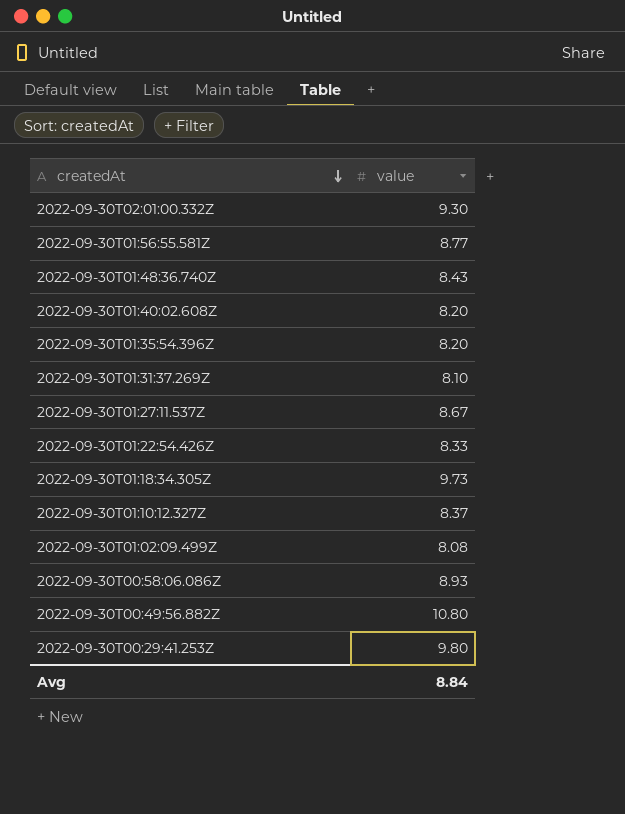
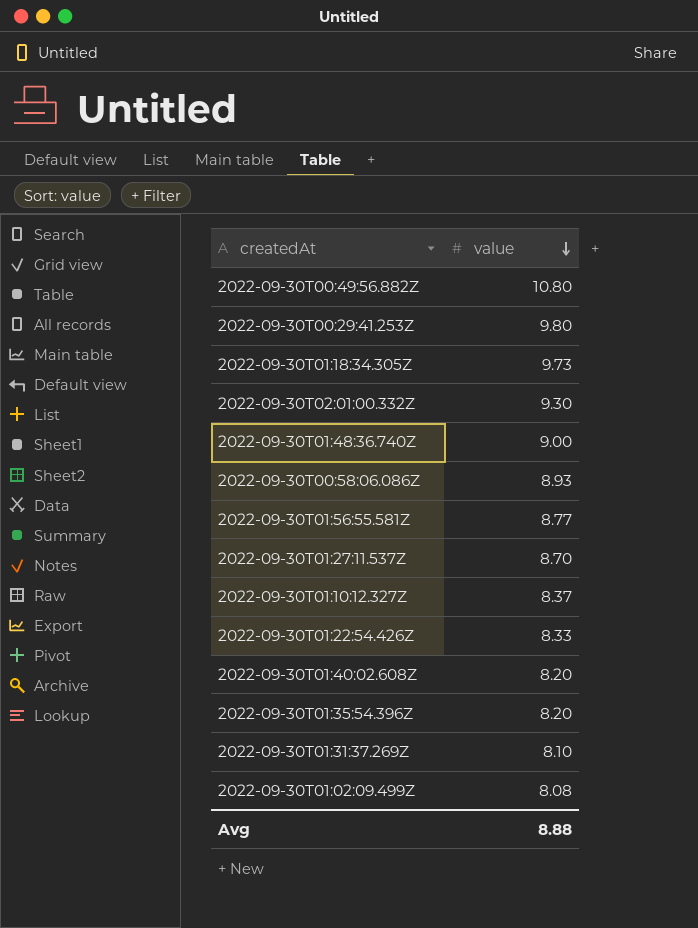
row order: createdAt descending -> value descending
2022-09-30T01:48:36.740Z | value: 8.43 -> 9.00
2022-09-30T01:27:11.537Z | value: 8.67 -> 8.70
Avg | value: 8.84 -> 8.88

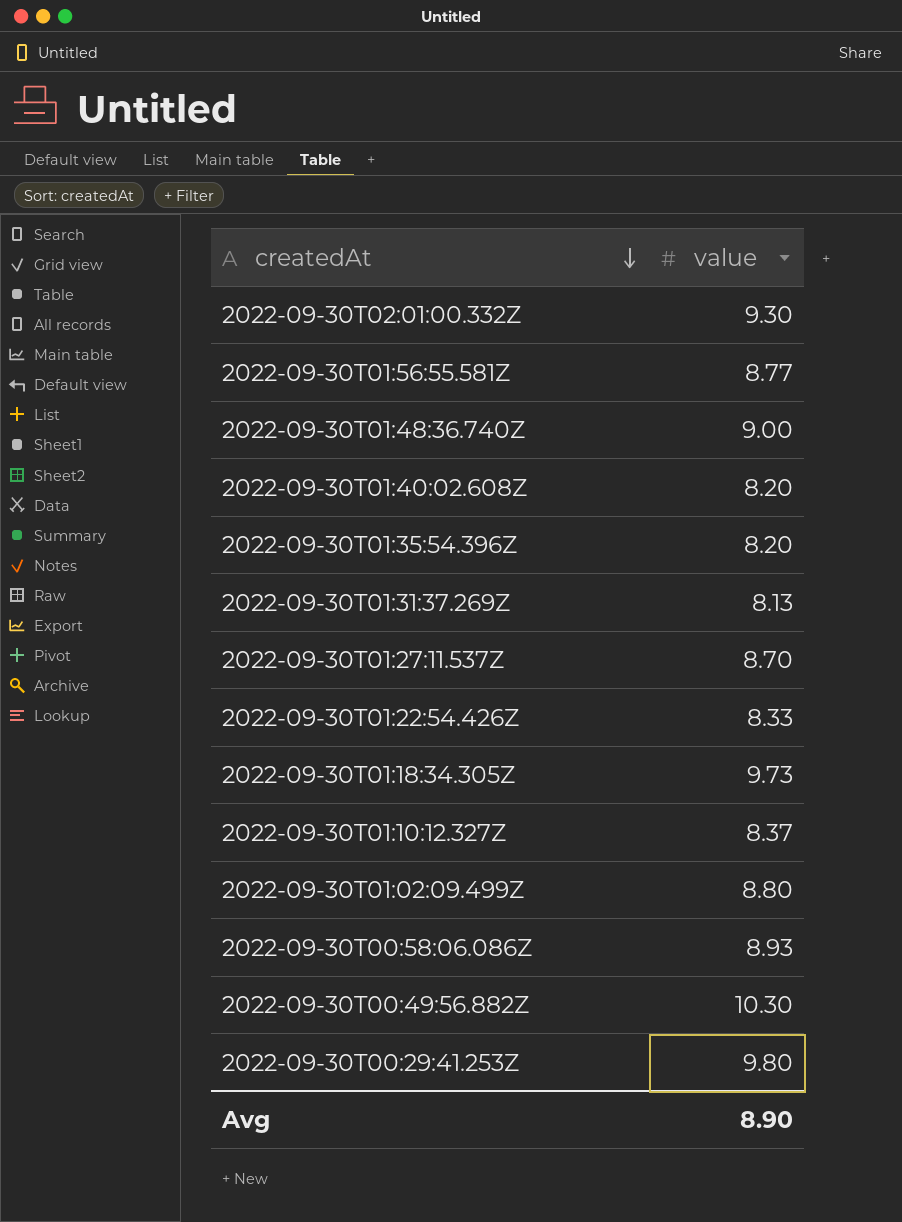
row order: value descending -> createdAt descending
2022-09-30T01:31:37.269Z | value: 8.10 -> 8.13
2022-09-30T01:02:09.499Z | value: 8.08 -> 8.80
2022-09-30T00:49:56.882Z | value: 10.80 -> 10.30
Avg | value: 8.88 -> 8.90

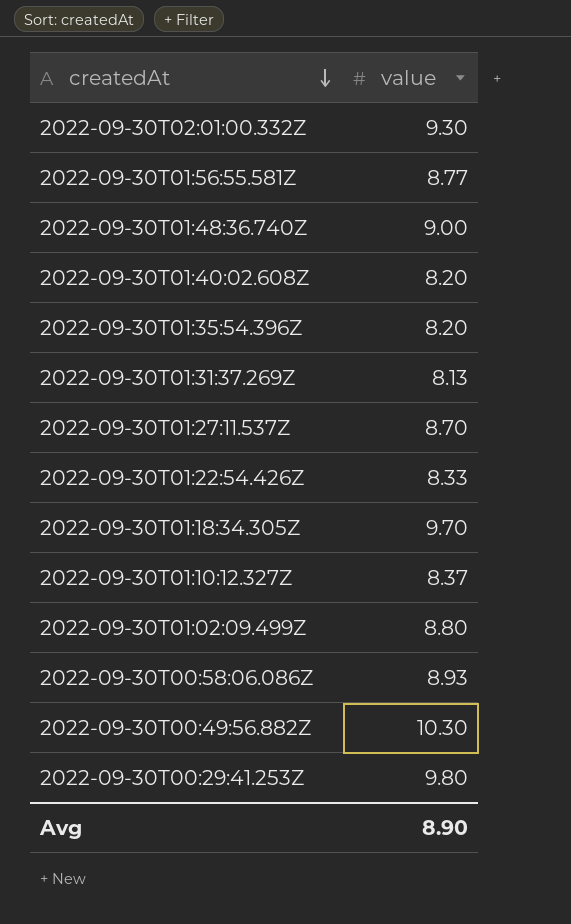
2022-09-30T01:18:34.305Z | value: 9.73 -> 9.70

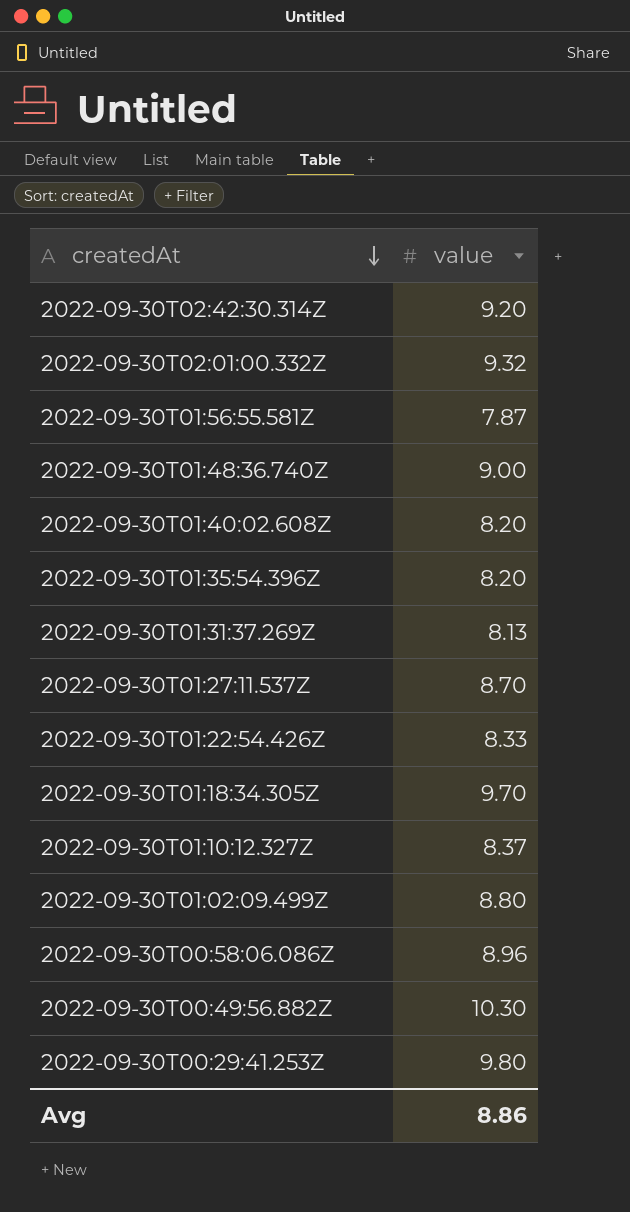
row 2022-09-30T02:42:30.314Z: none -> 9.20
2022-09-30T02:01:00.332Z | value: 9.30 -> 9.32
2022-09-30T01:56:55.581Z | value: 8.77 -> 7.87
2022-09-30T00:58:06.086Z | value: 8.93 -> 8.96
Avg | value: 8.90 -> 8.86

